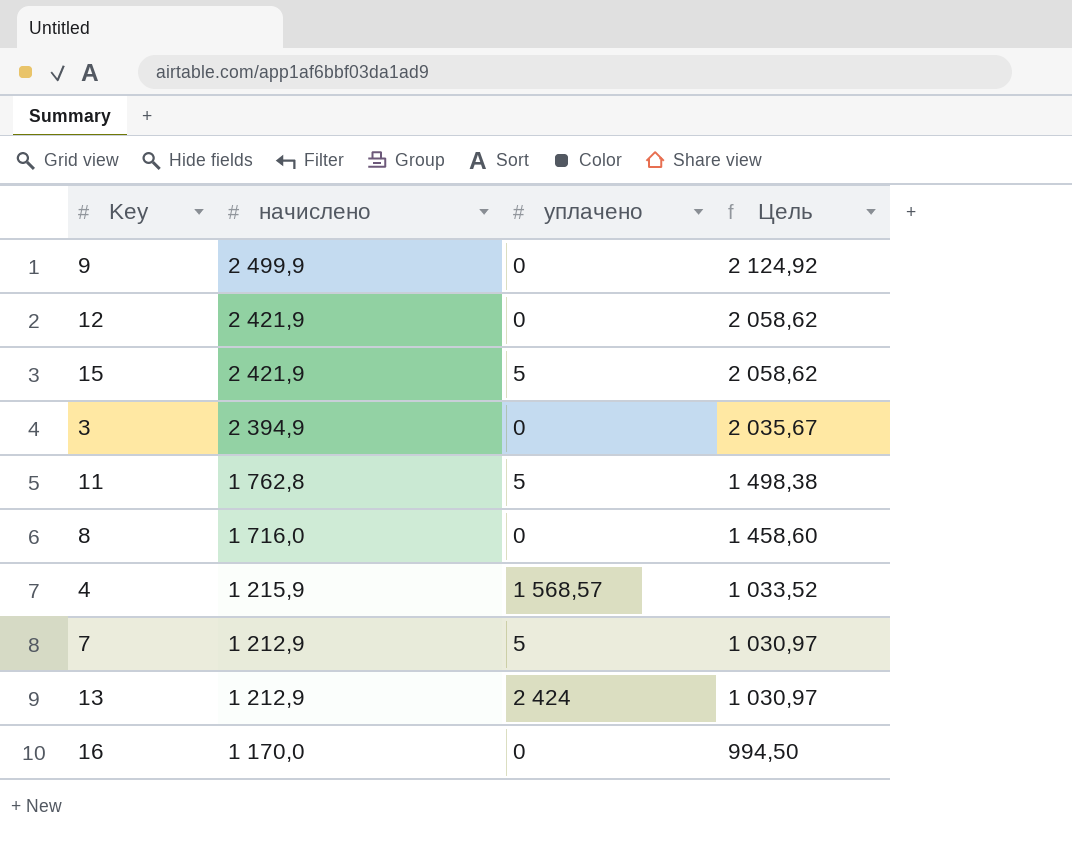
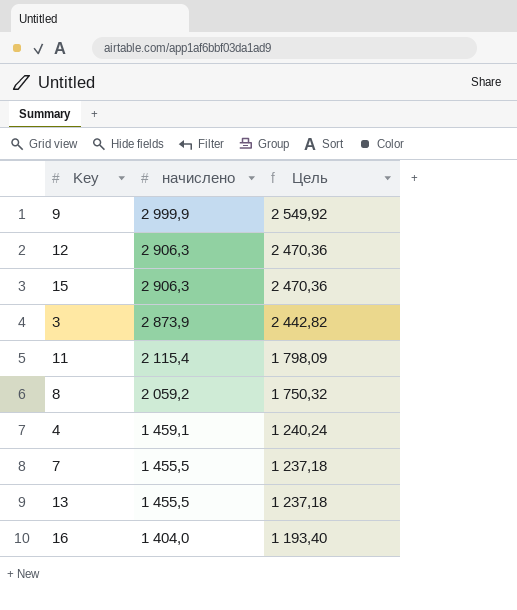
column уплачено | position: 3 -> none
9 | начислено: 2 499,9 -> 2 999,9
9 | Цель: 2 124,92 -> 2 549,92
12 | начислено: 2 421,9 -> 2 906,3
12 | Цель: 2 058,62 -> 2 470,36
15 | начислено: 2 421,9 -> 2 906,3
15 | Цель: 2 058,62 -> 2 470,36
3 | начислено: 2 394,9 -> 2 873,9
3 | Цель: 2 035,67 -> 2 442,82
11 | начислено: 1 762,8 -> 2 115,4
11 | Цель: 1 498,38 -> 1 798,09
8 | начислено: 1 716,0 -> 2 059,2
8 | Цель: 1 458,60 -> 1 750,32
4 | начислено: 1 215,9 -> 1 459,1
4 | Цель: 1 033,52 -> 1 240,24
7 | начислено: 1 212,9 -> 1 455,5
7 | Цель: 1 030,97 -> 1 237,18
13 | начислено: 1 212,9 -> 1 455,5
13 | Цель: 1 030,97 -> 1 237,18
16 | начислено: 1 170,0 -> 1 404,0
16 | Цель: 994,50 -> 1 193,40

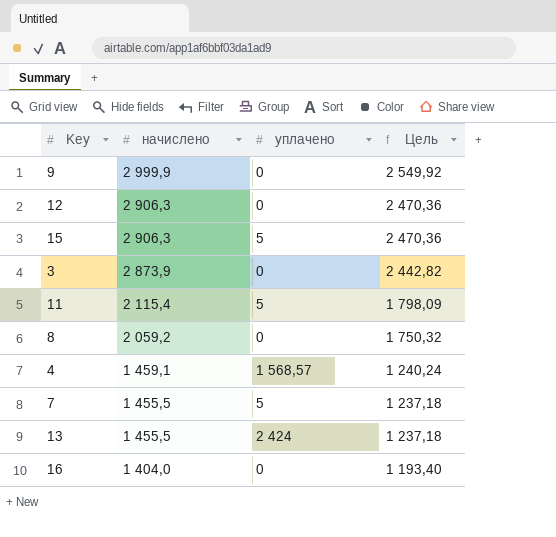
column уплачено | position: none -> 3

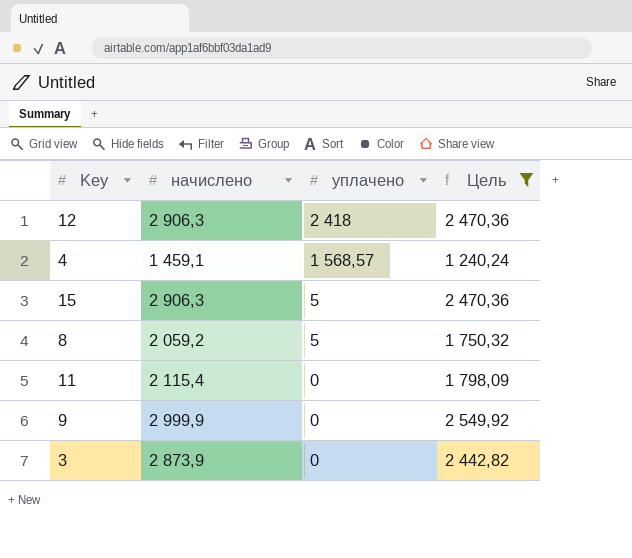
filter: none -> Цель >= 1 240,24
row order: начислено descending -> уплачено descending
12 | уплачено: 0 -> 2 418
8 | уплачено: 0 -> 5
11 | уплачено: 5 -> 0

